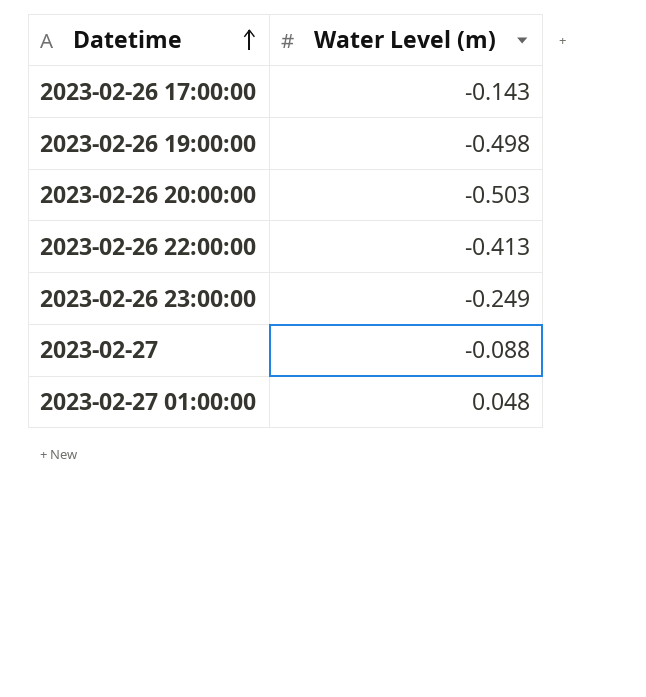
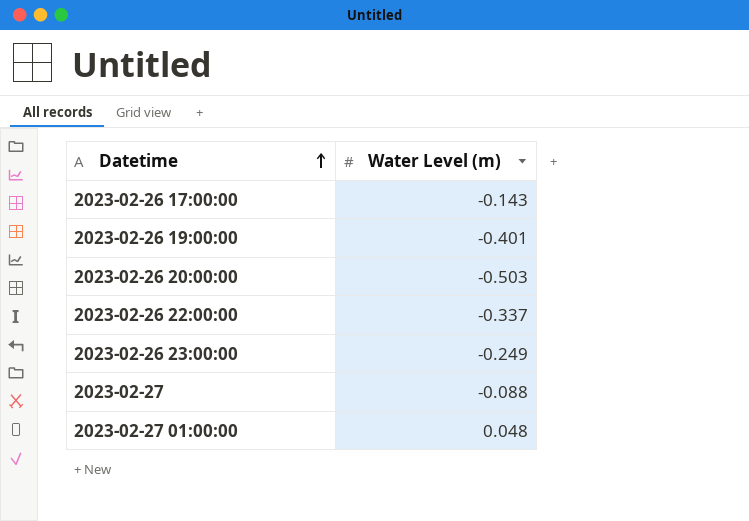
2023-02-26 19:00:00 | Water Level (m): -0.498 -> -0.401
2023-02-26 22:00:00 | Water Level (m): -0.413 -> -0.337

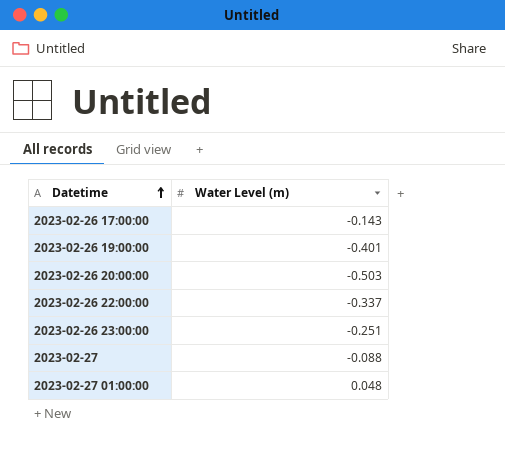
2023-02-26 23:00:00 | Water Level (m): -0.249 -> -0.251

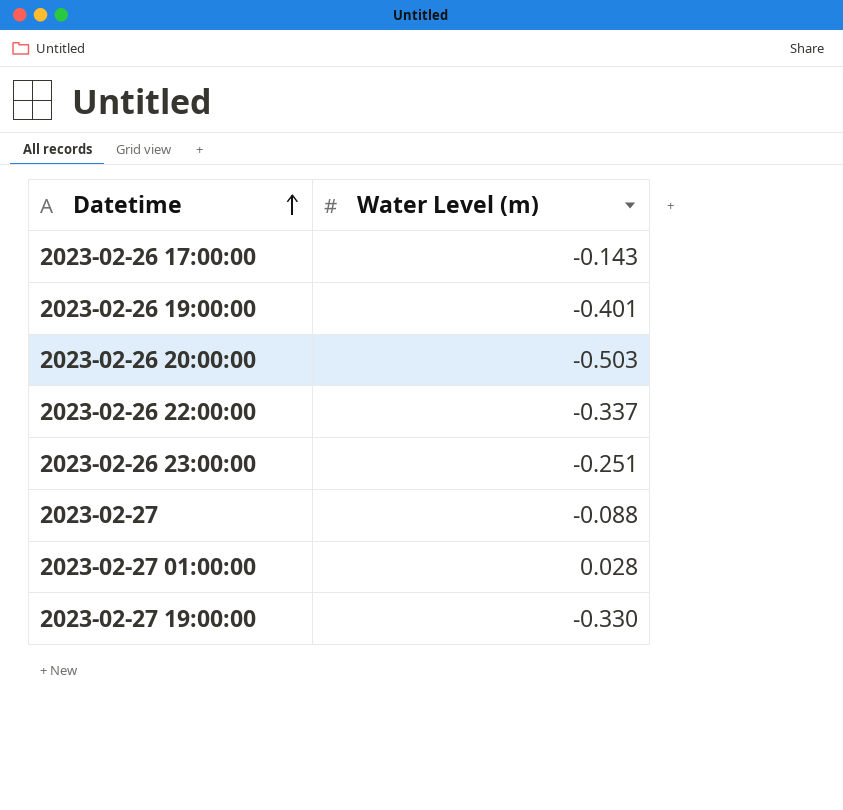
2023-02-27 01:00:00 | Water Level (m): 0.048 -> 0.028
row 2023-02-27 19:00:00: none -> -0.330

